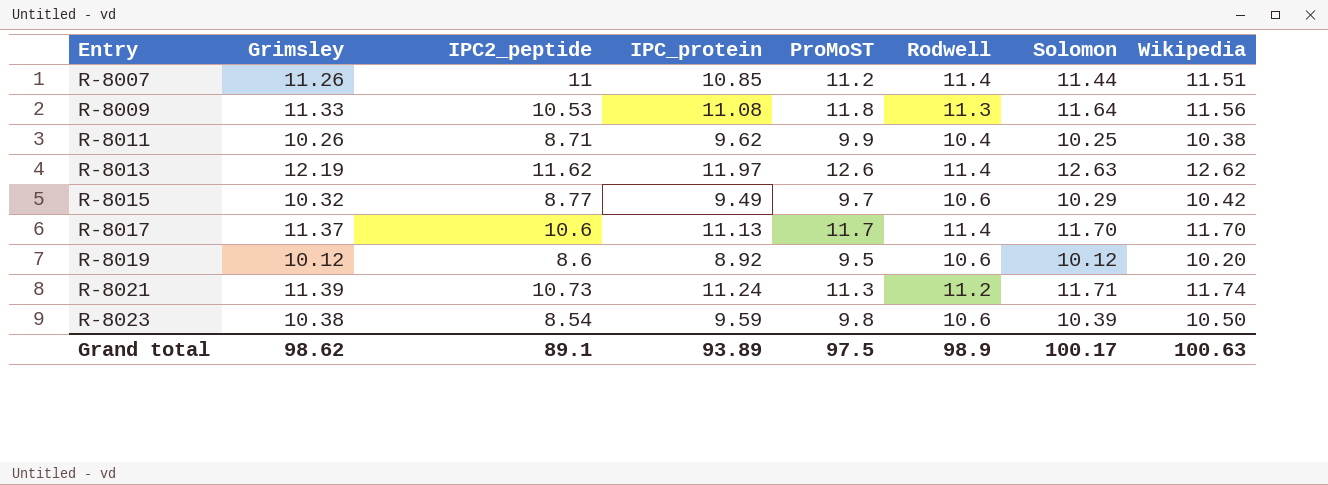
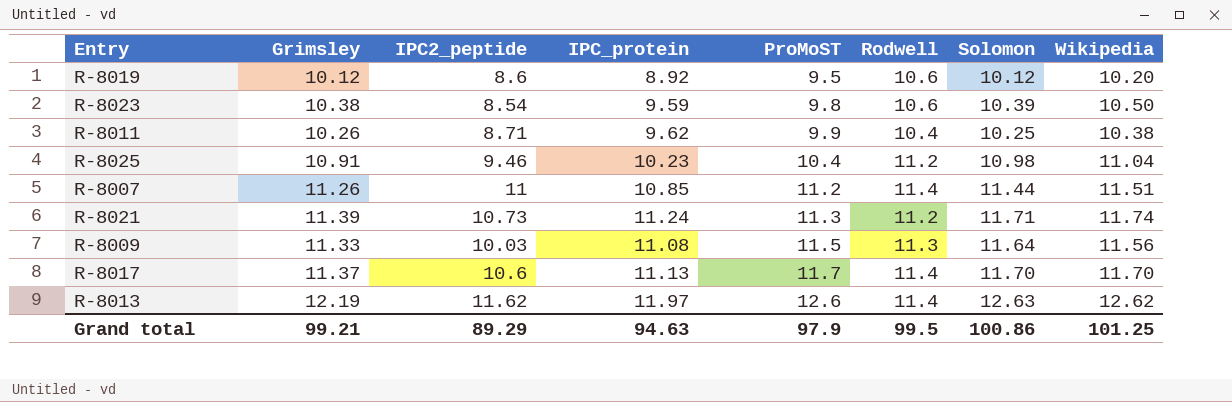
row order: Entry ascending -> ProMoST ascending
row R-8015: 10.32 | 8.77 | 9.49 | 9.7 | 10.6 | 10.29 | 10.42 -> none
row R-8025: none -> 10.91 | 9.46 | 10.23 | 10.4 | 11.2 | 10.98 | 11.04
R-8009 | IPC2_peptide: 10.53 -> 10.03
R-8009 | ProMoST: 11.8 -> 11.5
Grand total | Grimsley: 98.62 -> 99.21
Grand total | IPC2_peptide: 89.1 -> 89.29
Grand total | IPC_protein: 93.89 -> 94.63
Grand total | ProMoST: 97.5 -> 97.9
Grand total | Rodwell: 98.9 -> 99.5
Grand total | Solomon: 100.17 -> 100.86
Grand total | Wikipedia: 100.63 -> 101.25

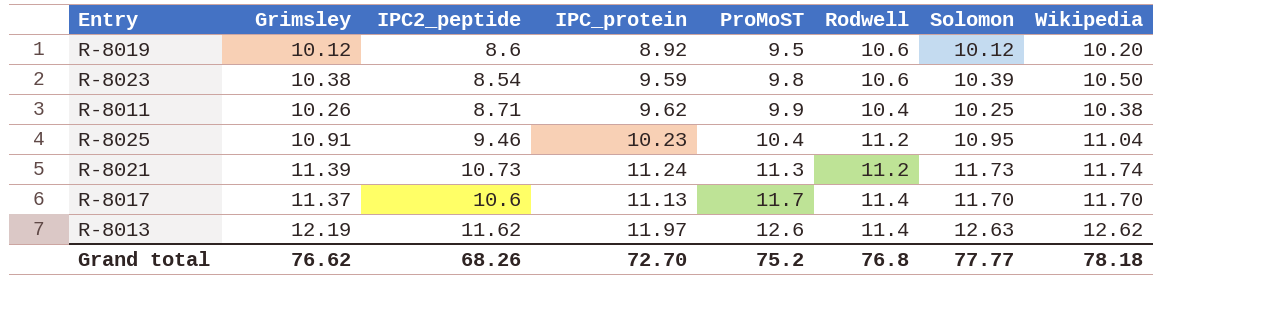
row R-8007: 11.26 | 11 | 10.85 | 11.2 | 11.4 | 11.44 | 11.51 -> none
row R-8009: 11.33 | 10.03 | 11.08 | 11.5 | 11.3 | 11.64 | 11.56 -> none
R-8025 | Solomon: 10.98 -> 10.95
R-8021 | Solomon: 11.71 -> 11.73
Grand total | Grimsley: 99.21 -> 76.62
Grand total | IPC2_peptide: 89.29 -> 68.26
Grand total | IPC_protein: 94.63 -> 72.70
Grand total | ProMoST: 97.9 -> 75.2
Grand total | Rodwell: 99.5 -> 76.8
Grand total | Solomon: 100.86 -> 77.77
Grand total | Wikipedia: 101.25 -> 78.18

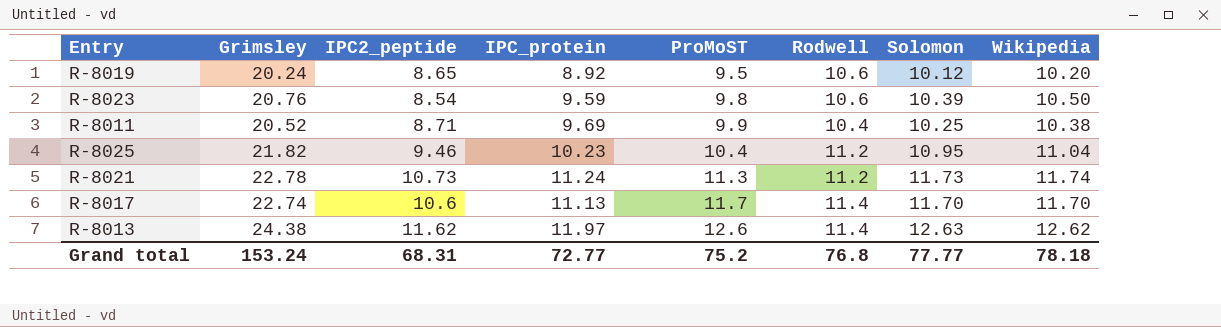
R-8019 | Grimsley: 10.12 -> 20.24
R-8019 | IPC2_peptide: 8.6 -> 8.65
R-8023 | Grimsley: 10.38 -> 20.76
R-8011 | Grimsley: 10.26 -> 20.52
R-8011 | IPC_protein: 9.62 -> 9.69
R-8025 | Grimsley: 10.91 -> 21.82
R-8021 | Grimsley: 11.39 -> 22.78
R-8017 | Grimsley: 11.37 -> 22.74
R-8013 | Grimsley: 12.19 -> 24.38
Grand total | Grimsley: 76.62 -> 153.24
Grand total | IPC2_peptide: 68.26 -> 68.31
Grand total | IPC_protein: 72.70 -> 72.77

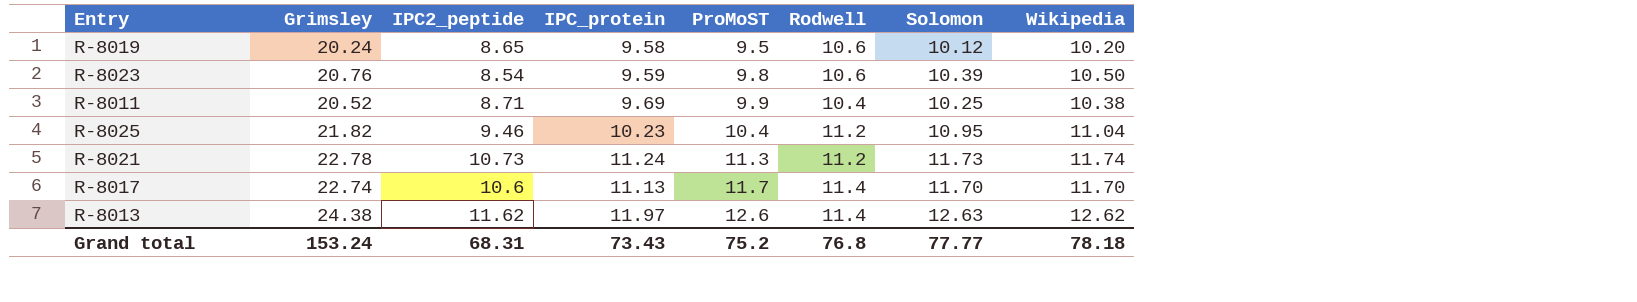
R-8019 | IPC_protein: 8.92 -> 9.58
Grand total | IPC_protein: 72.77 -> 73.43

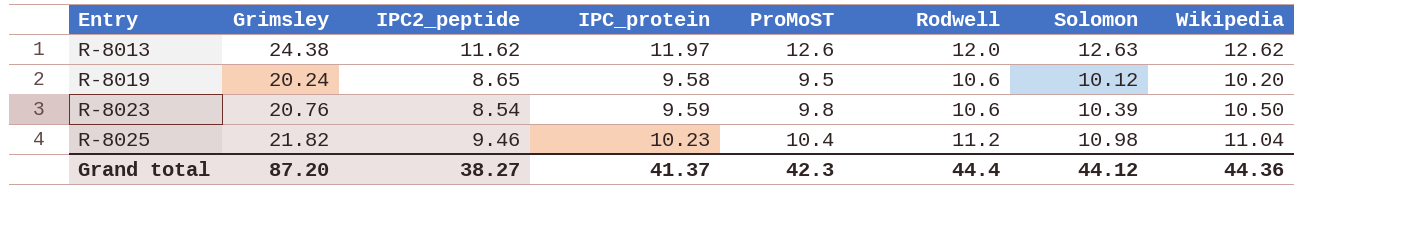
row order: ProMoST ascending -> Entry ascending
row R-8011: 20.52 | 8.71 | 9.69 | 9.9 | 10.4 | 10.25 | 10.38 -> none
row R-8021: 22.78 | 10.73 | 11.24 | 11.3 | 11.2 | 11.73 | 11.74 -> none
row R-8017: 22.74 | 10.6 | 11.13 | 11.7 | 11.4 | 11.70 | 11.70 -> none
R-8013 | Rodwell: 11.4 -> 12.0
R-8025 | Solomon: 10.95 -> 10.98
Grand total | Grimsley: 153.24 -> 87.20
Grand total | IPC2_peptide: 68.31 -> 38.27
Grand total | IPC_protein: 73.43 -> 41.37
Grand total | ProMoST: 75.2 -> 42.3
Grand total | Rodwell: 76.8 -> 44.4
Grand total | Solomon: 77.77 -> 44.12
Grand total | Wikipedia: 78.18 -> 44.36

